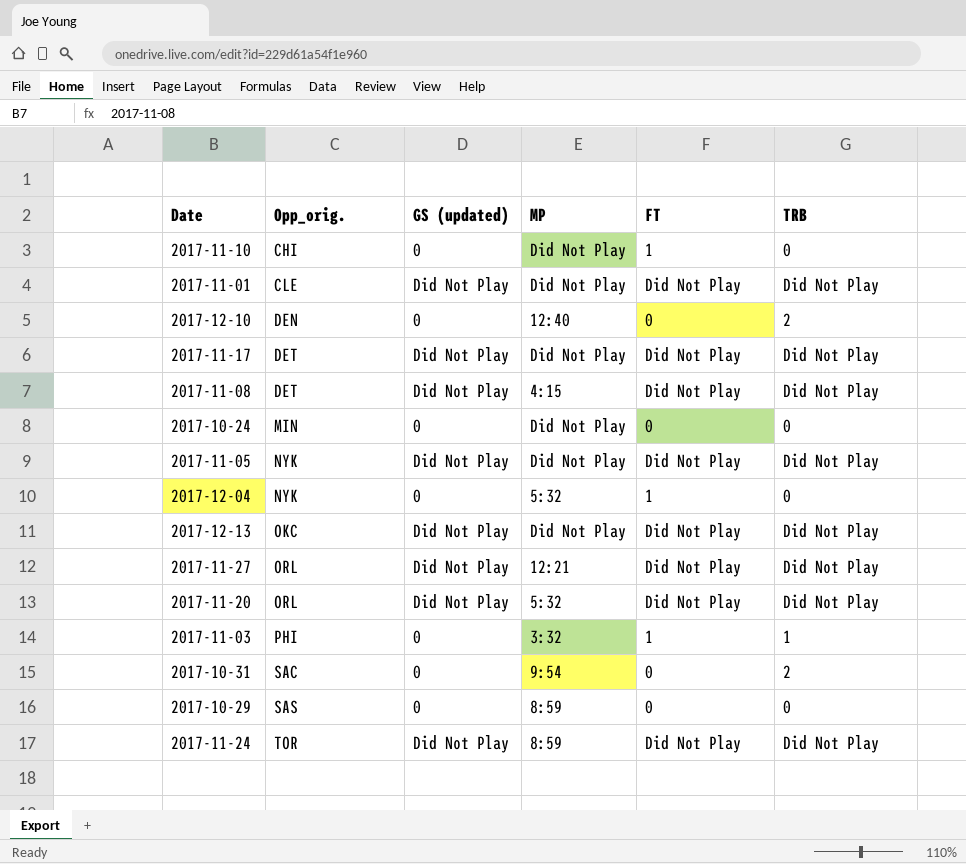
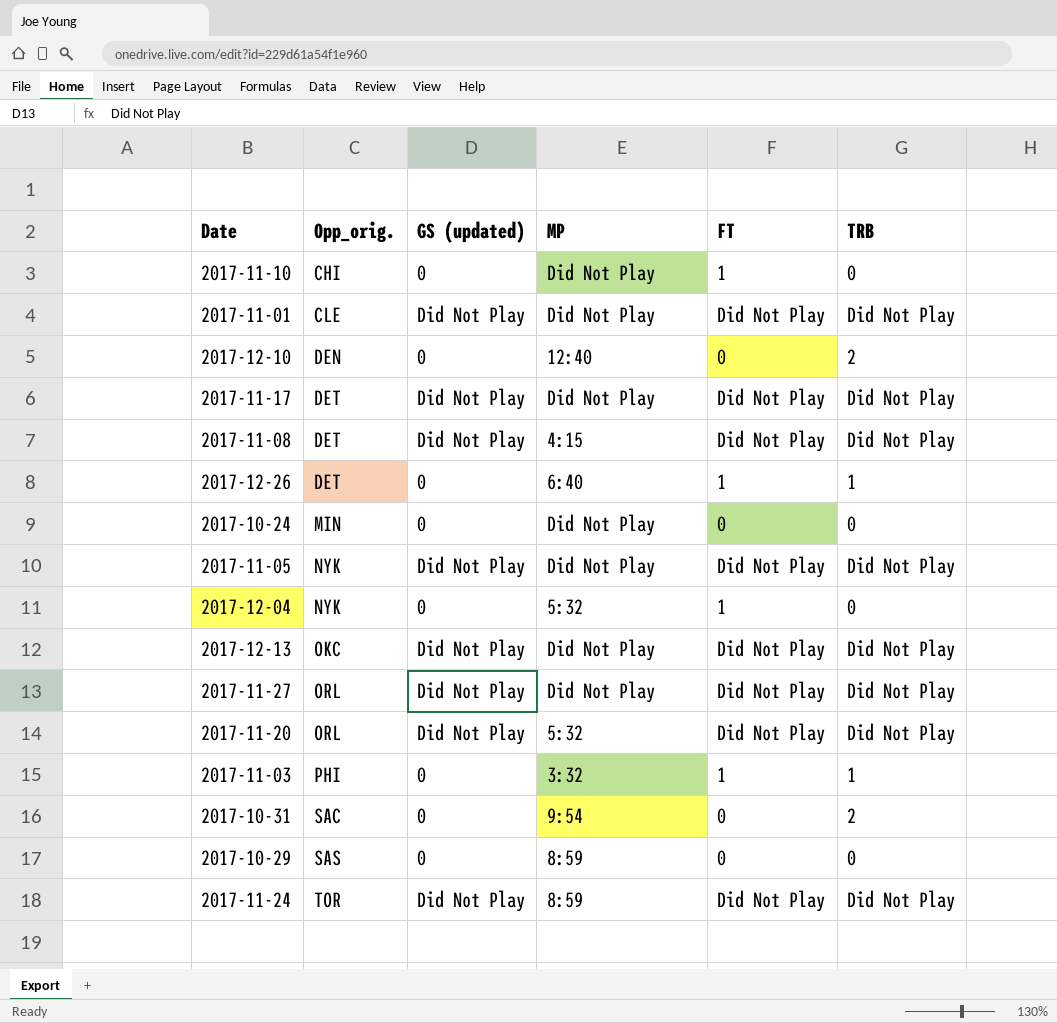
row 2017-12-26: none -> DET | 0 | 6:40 | 1 | 1
2017-11-27 | MP: 12:21 -> Did Not Play

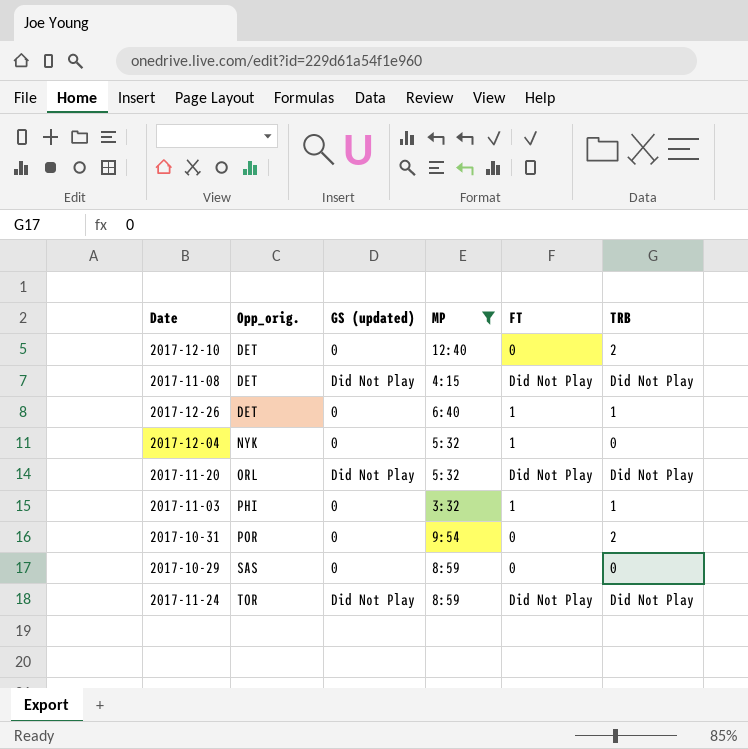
filter: none -> MP != Did Not Play
2017-12-10 | Opp_orig.: DEN -> DET
2017-10-31 | Opp_orig.: SAC -> POR

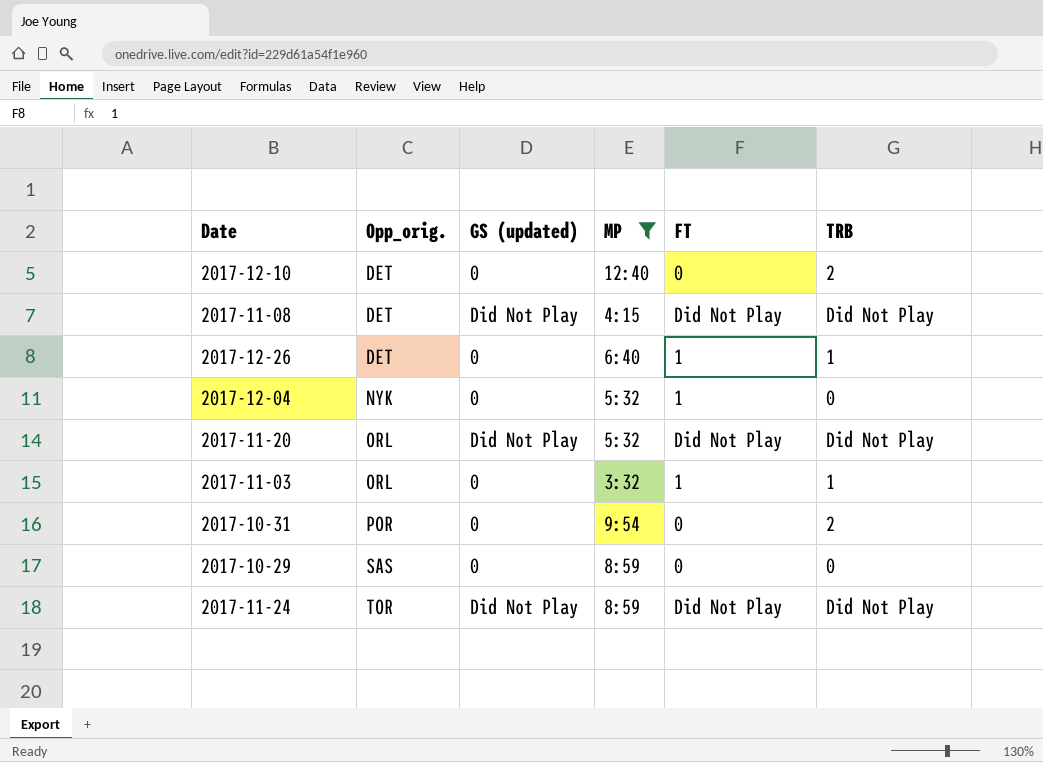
2017-11-03 | Opp_orig.: PHI -> ORL

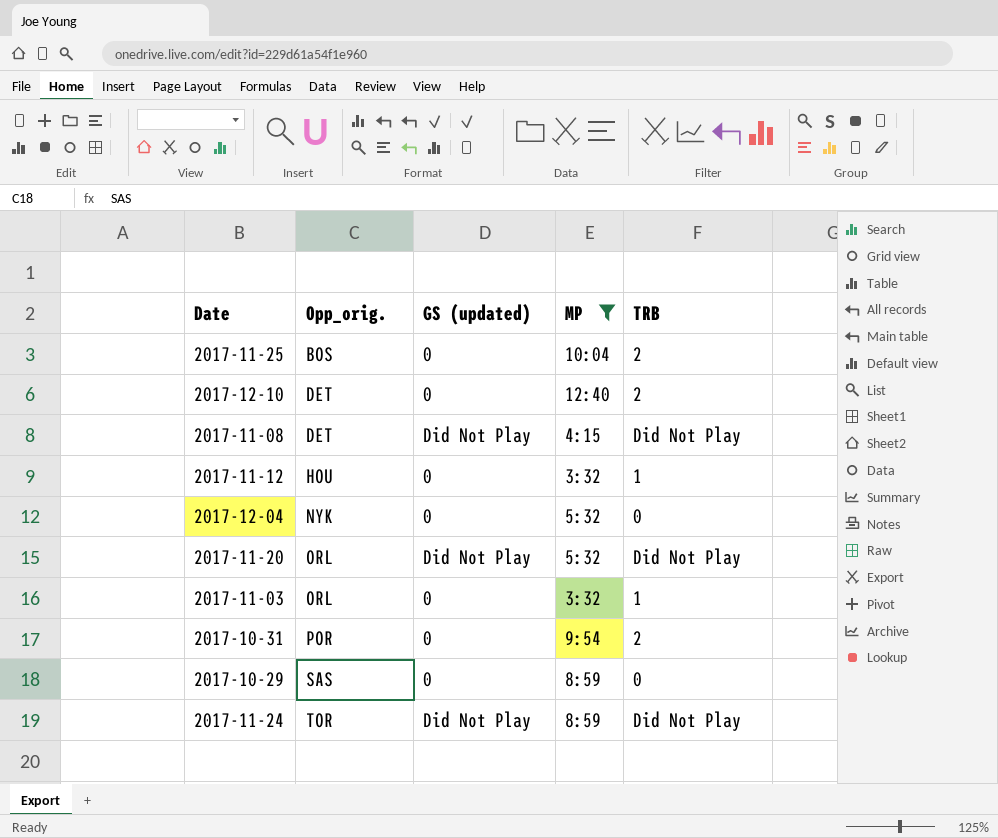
column FT | position: 5 -> none
row 2017-12-26: DET | 0 | 6:40 | 1 | 1 -> none
row 2017-11-25: none -> BOS | 0 | 10:04 | 2
row 2017-11-12: none -> HOU | 0 | 3:32 | 1

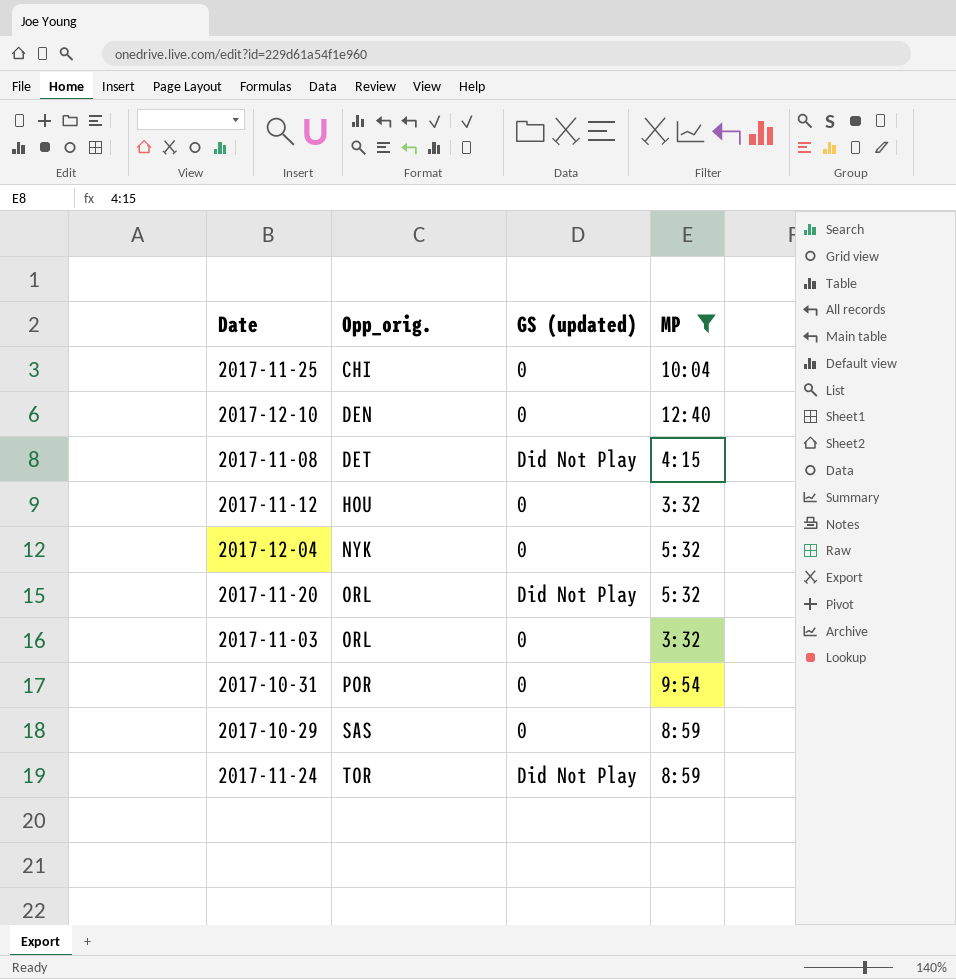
column TRB | position: 5 -> none
2017-11-25 | Opp_orig.: BOS -> CHI
2017-12-10 | Opp_orig.: DET -> DEN

